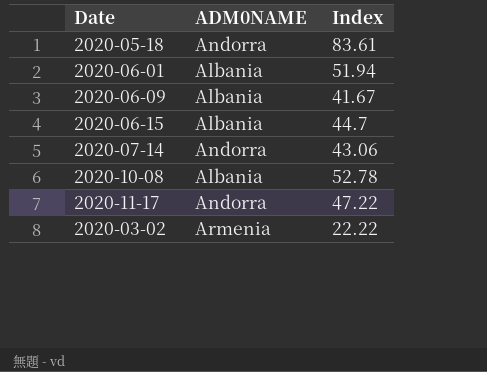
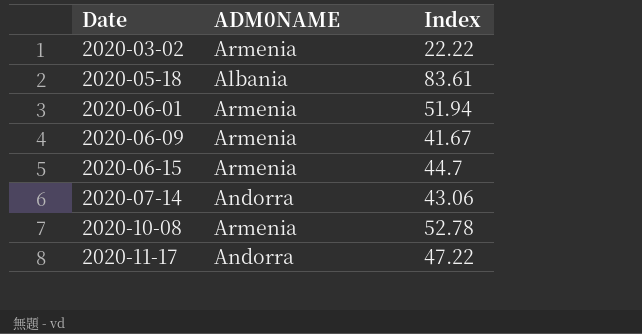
row order: none -> Date ascending
2020-05-18 | ADM0NAME: Andorra -> Albania
2020-06-01 | ADM0NAME: Albania -> Armenia
2020-06-09 | ADM0NAME: Albania -> Armenia
2020-06-15 | ADM0NAME: Albania -> Armenia
2020-10-08 | ADM0NAME: Albania -> Armenia

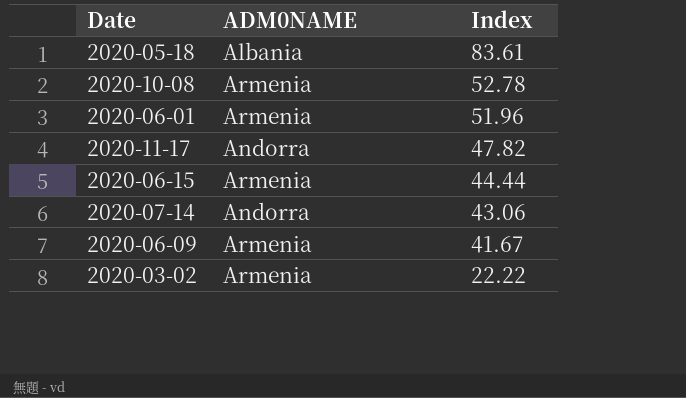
row order: Date ascending -> Index descending
2020-06-01 | Index: 51.94 -> 51.96
2020-11-17 | Index: 47.22 -> 47.82
2020-06-15 | Index: 44.7 -> 44.44

